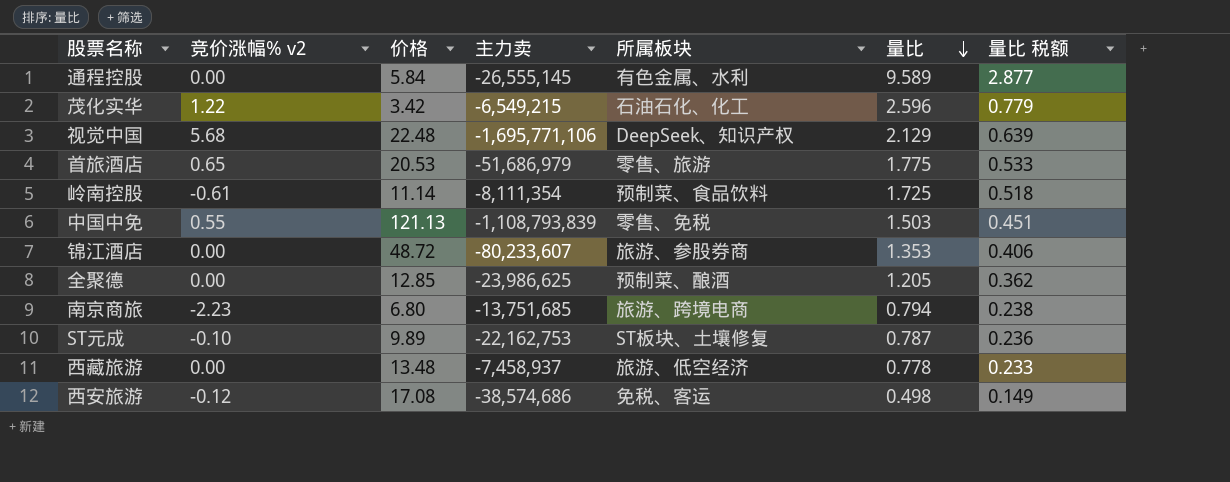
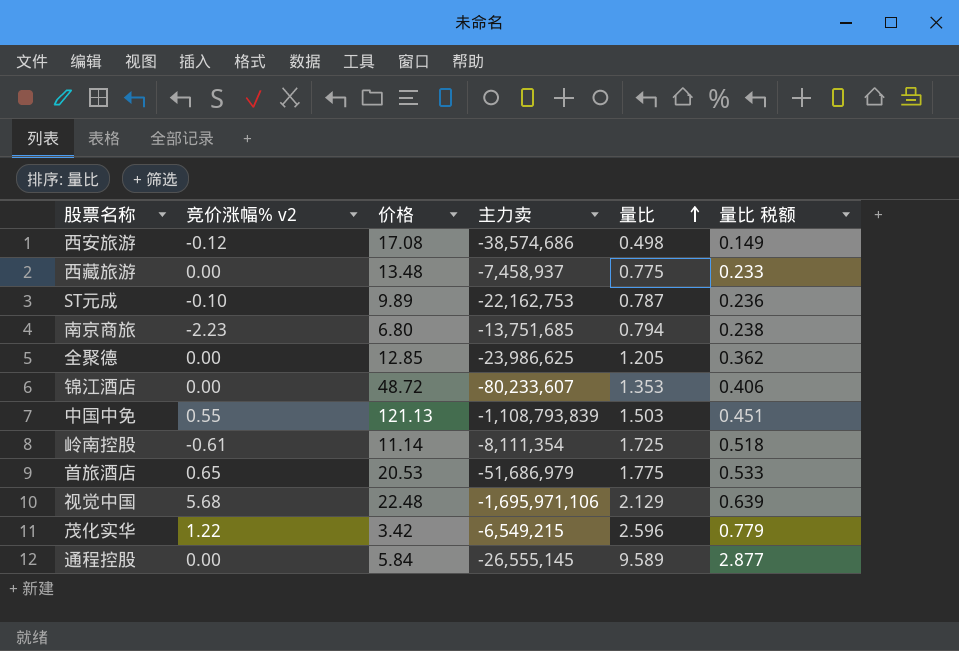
row order: 量比 descending -> 量比 ascending
column 所属板块 | position: 5 -> none
西藏旅游 | 量比: 0.778 -> 0.775
视觉中国 | 主力卖: -1,695,771,106 -> -1,695,971,106

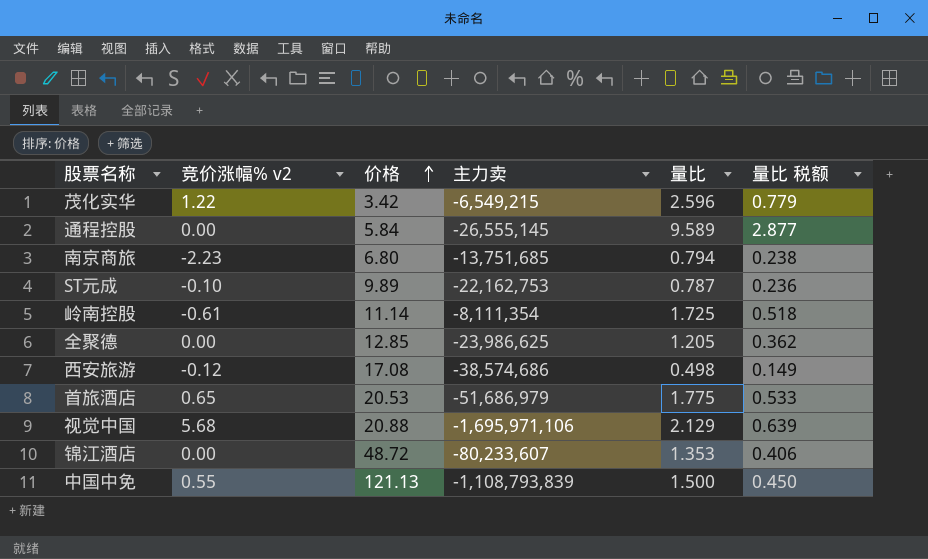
row order: 量比 ascending -> 价格 ascending
row 西藏旅游: 0.00 | 13.48 | -7,458,937 | 0.775 | 0.233 -> none
视觉中国 | 价格: 22.48 -> 20.88
中国中免 | 量比: 1.503 -> 1.500
中国中免 | 量比 税额: 0.451 -> 0.450

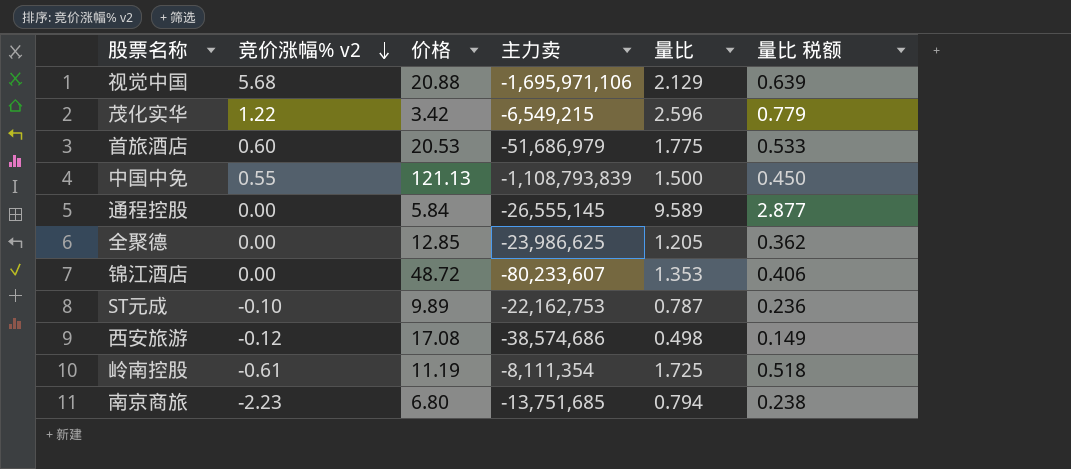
row order: 价格 ascending -> 竞价涨幅% v2 descending
首旅酒店 | 竞价涨幅% v2: 0.65 -> 0.60
岭南控股 | 价格: 11.14 -> 11.19

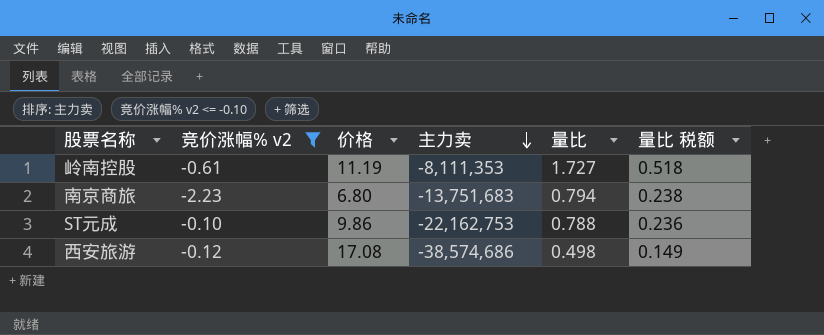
filter: none -> 竞价涨幅% v2 <= -0.10
row order: 竞价涨幅% v2 descending -> 主力卖 descending
岭南控股 | 主力卖: -8,111,354 -> -8,111,353
岭南控股 | 量比: 1.725 -> 1.727
南京商旅 | 主力卖: -13,751,685 -> -13,751,683
ST元成 | 价格: 9.89 -> 9.86
ST元成 | 量比: 0.787 -> 0.788

